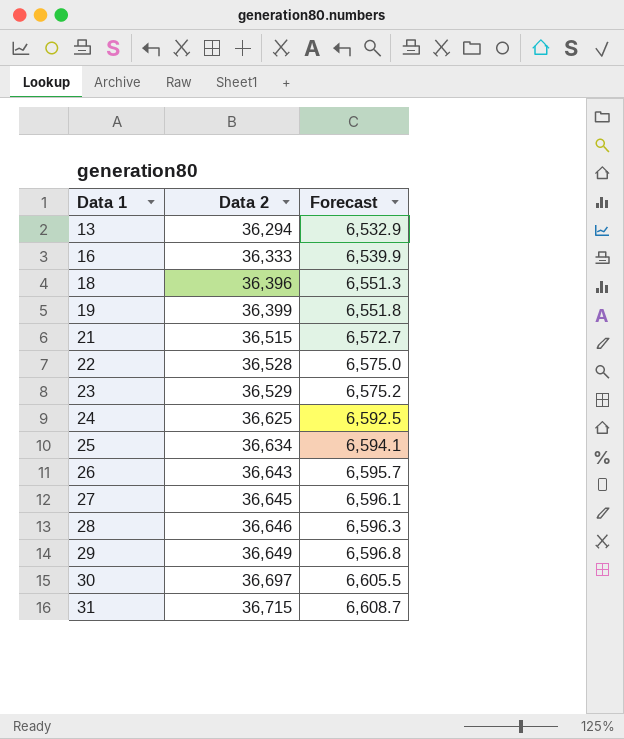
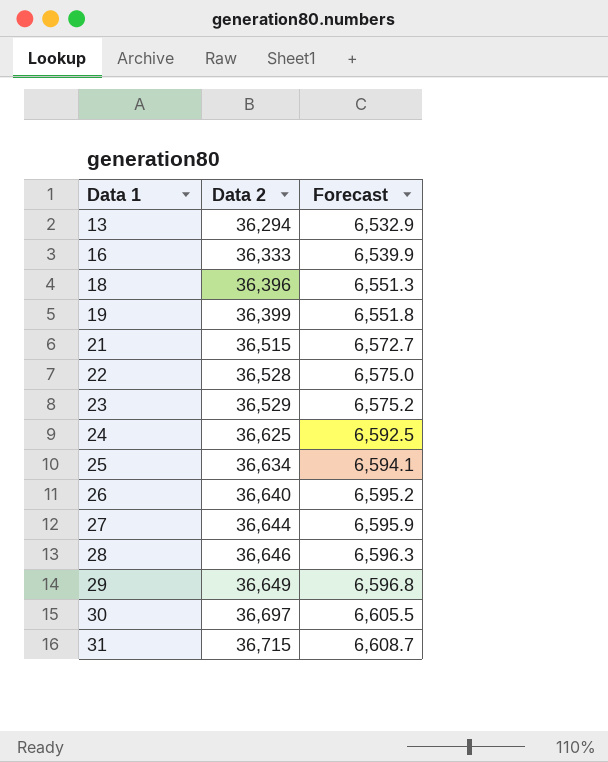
26 | Data 2: 36,643 -> 36,640
26 | Forecast: 6,595.7 -> 6,595.2
27 | Data 2: 36,645 -> 36,644
27 | Forecast: 6,596.1 -> 6,595.9

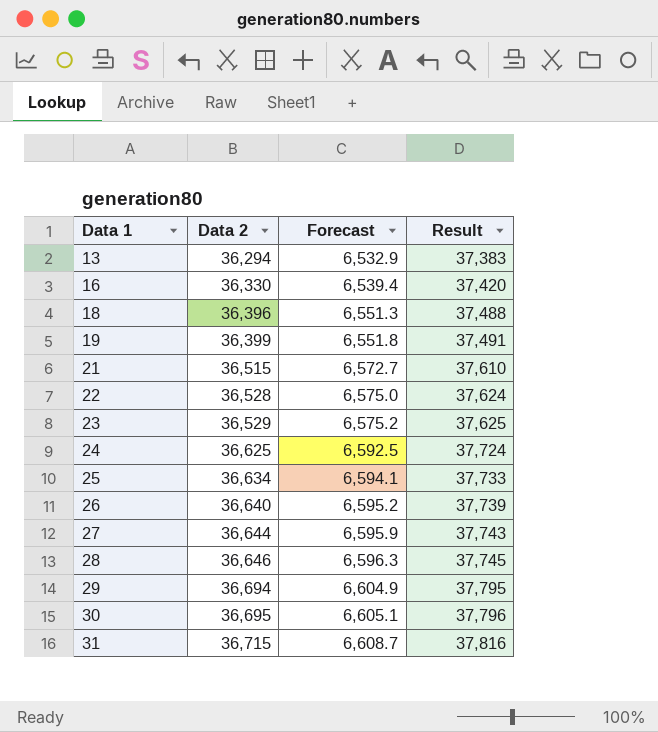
column Result | formula: none -> [Data 2] * 1.03
16 | Data 2: 36,333 -> 36,330
16 | Forecast: 6,539.9 -> 6,539.4
29 | Data 2: 36,649 -> 36,694
29 | Forecast: 6,596.8 -> 6,604.9
30 | Data 2: 36,697 -> 36,695
30 | Forecast: 6,605.5 -> 6,605.1

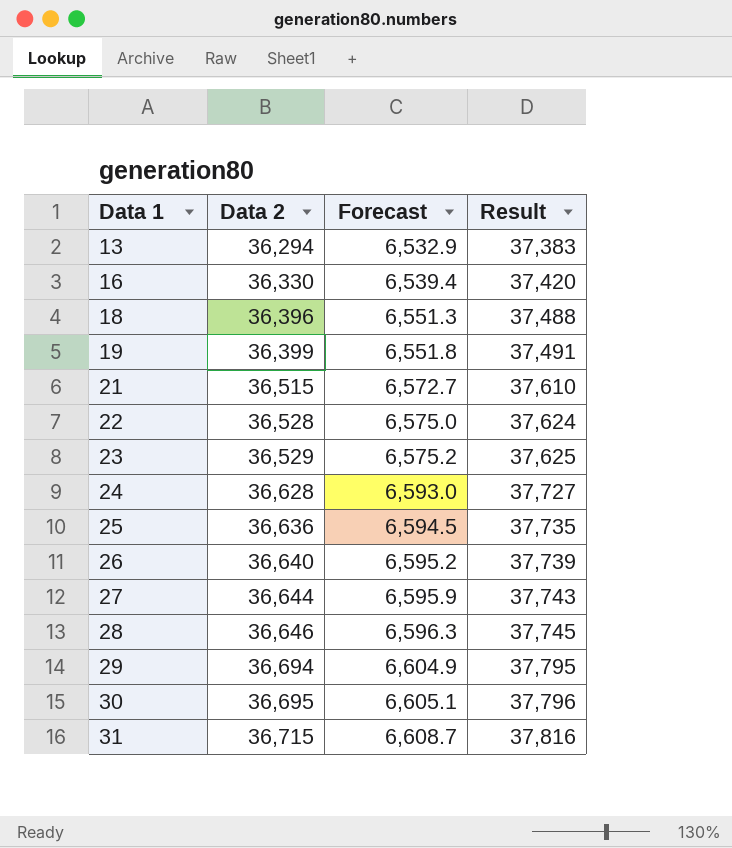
24 | Data 2: 36,625 -> 36,628
24 | Forecast: 6,592.5 -> 6,593.0
24 | Result: 37,724 -> 37,727
25 | Data 2: 36,634 -> 36,636
25 | Forecast: 6,594.1 -> 6,594.5
25 | Result: 37,733 -> 37,735

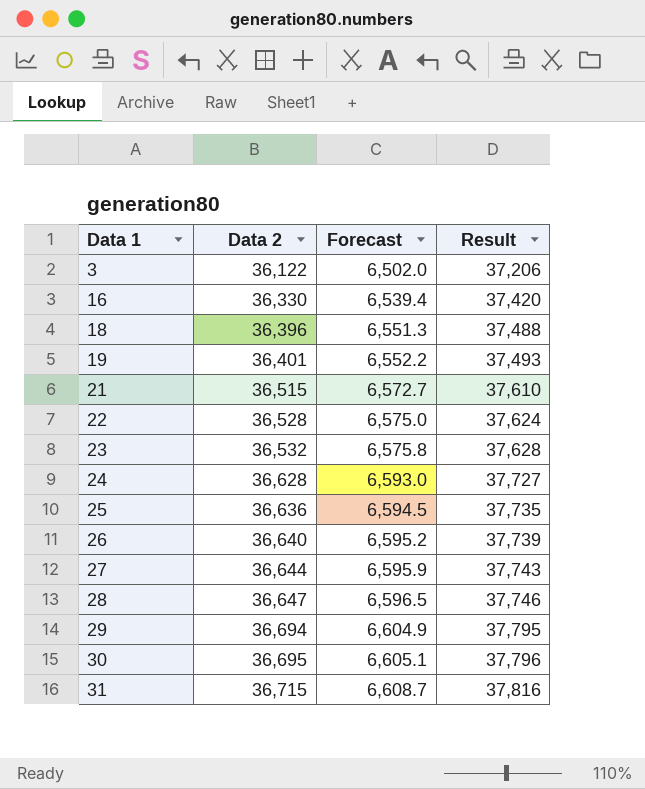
row 13: 36,294 | 6,532.9 | 37,383 -> none
row 3: none -> 36,122 | 6,502.0 | 37,206
19 | Data 2: 36,399 -> 36,401
19 | Forecast: 6,551.8 -> 6,552.2
19 | Result: 37,491 -> 37,493
23 | Data 2: 36,529 -> 36,532
23 | Forecast: 6,575.2 -> 6,575.8
23 | Result: 37,625 -> 37,628
28 | Data 2: 36,646 -> 36,647
28 | Forecast: 6,596.3 -> 6,596.5
28 | Result: 37,745 -> 37,746

